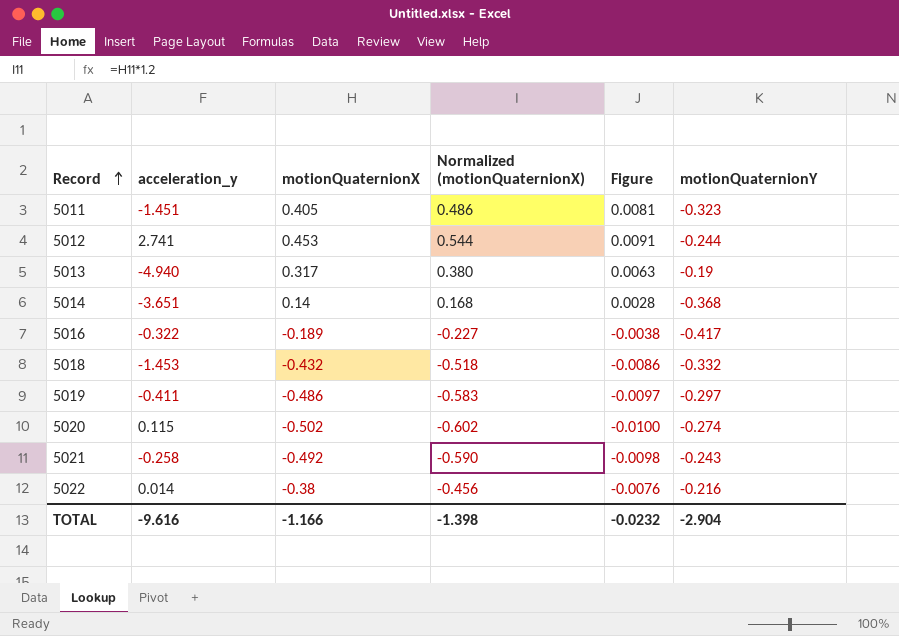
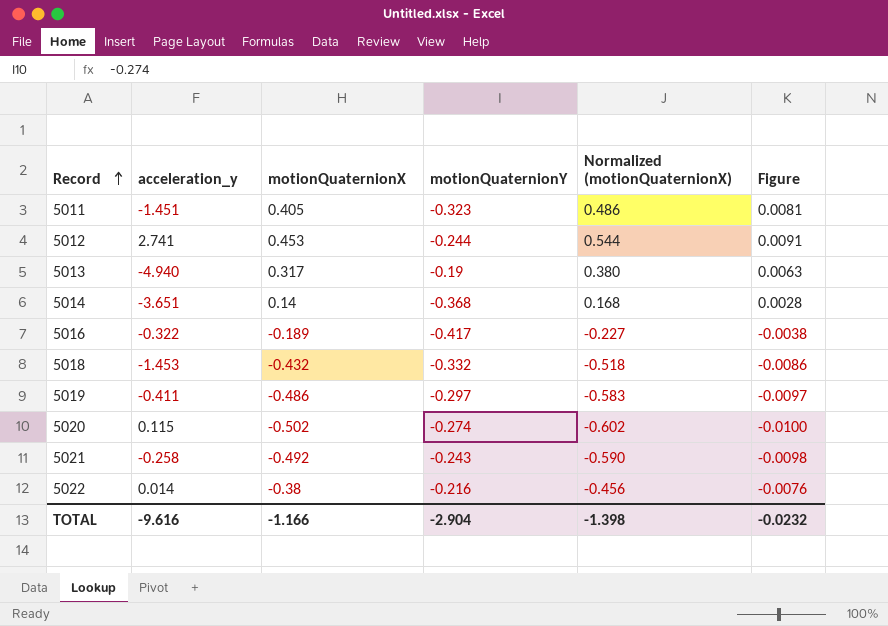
column motionQuaternionY | position: 6 -> 4

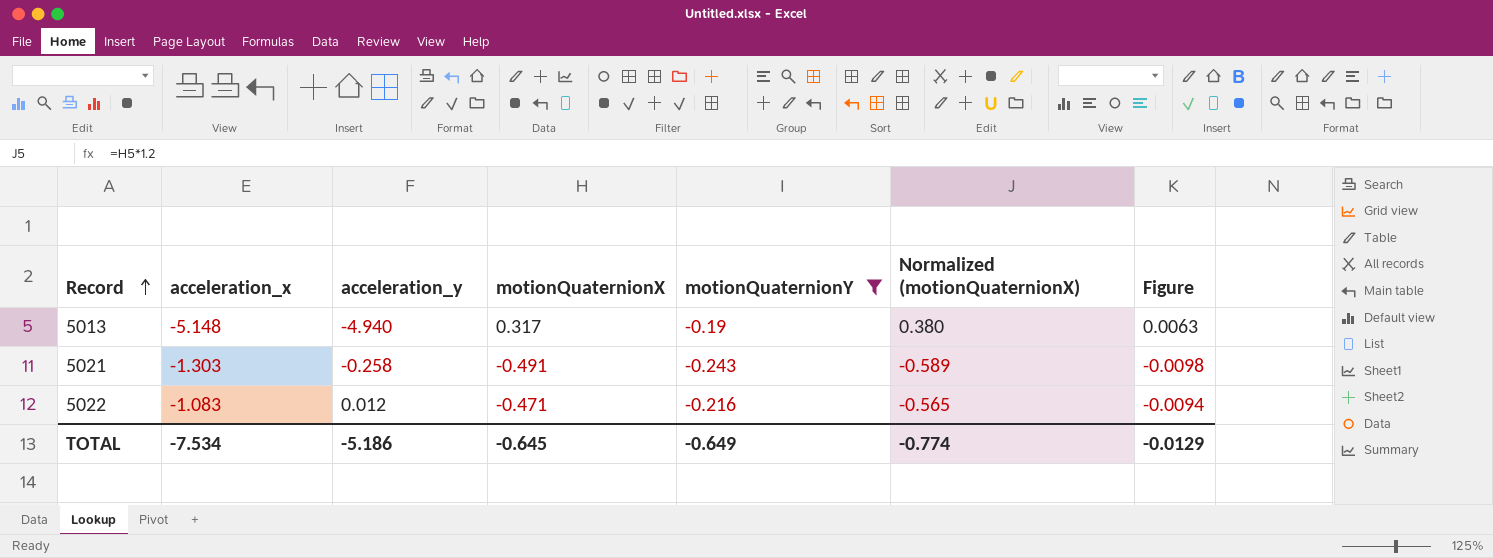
filter: none -> motionQuaternionY >= -0.243
column acceleration_x | position: none -> 2
5021 | motionQuaternionX: -0.492 -> -0.491
5021 | Normalized (motionQuaternionX): -0.590 -> -0.589
5022 | acceleration_y: 0.014 -> 0.012
5022 | motionQuaternionX: -0.38 -> -0.471
5022 | Normalized (motionQuaternionX): -0.456 -> -0.565
5022 | Figure: -0.0076 -> -0.0094
TOTAL | acceleration_y: -9.616 -> -5.186
TOTAL | motionQuaternionX: -1.166 -> -0.645
TOTAL | motionQuaternionY: -2.904 -> -0.649
TOTAL | Normalized (motionQuaternionX): -1.398 -> -0.774
TOTAL | Figure: -0.0232 -> -0.0129

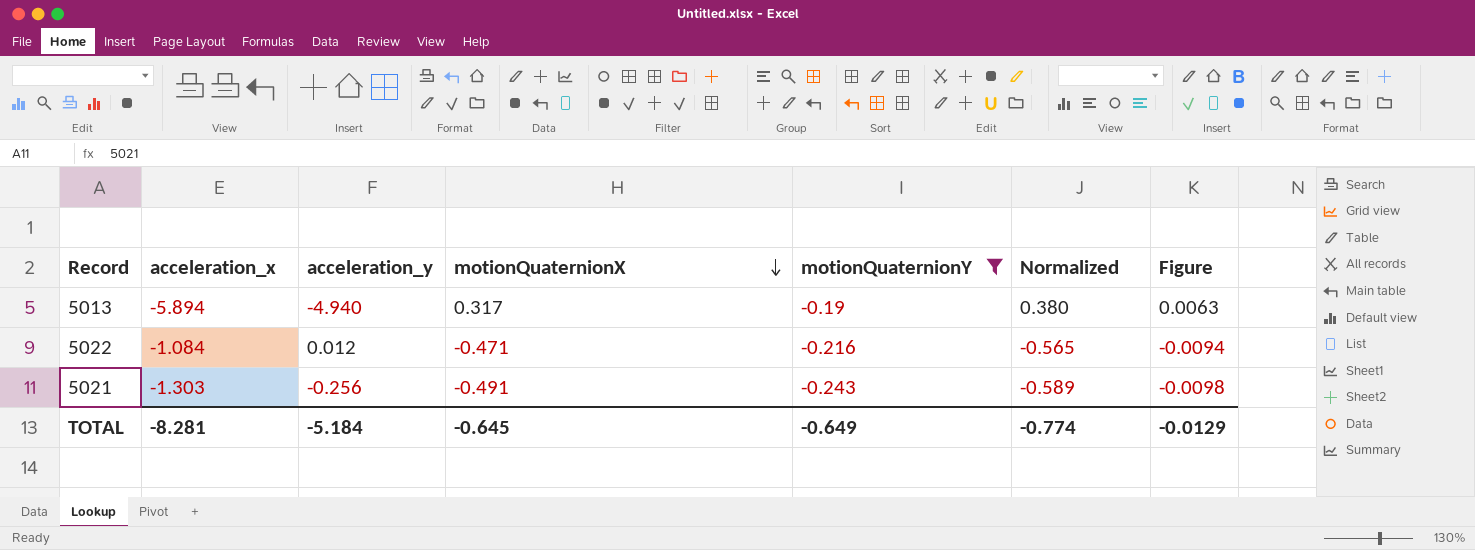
row order: Record ascending -> motionQuaternionX descending
column name: Normalized (motionQuaternionX) -> Normalized
5013 | acceleration_x: -5.148 -> -5.894
5022 | acceleration_x: -1.083 -> -1.084
5021 | acceleration_y: -0.258 -> -0.256
TOTAL | acceleration_x: -7.534 -> -8.281
TOTAL | acceleration_y: -5.186 -> -5.184

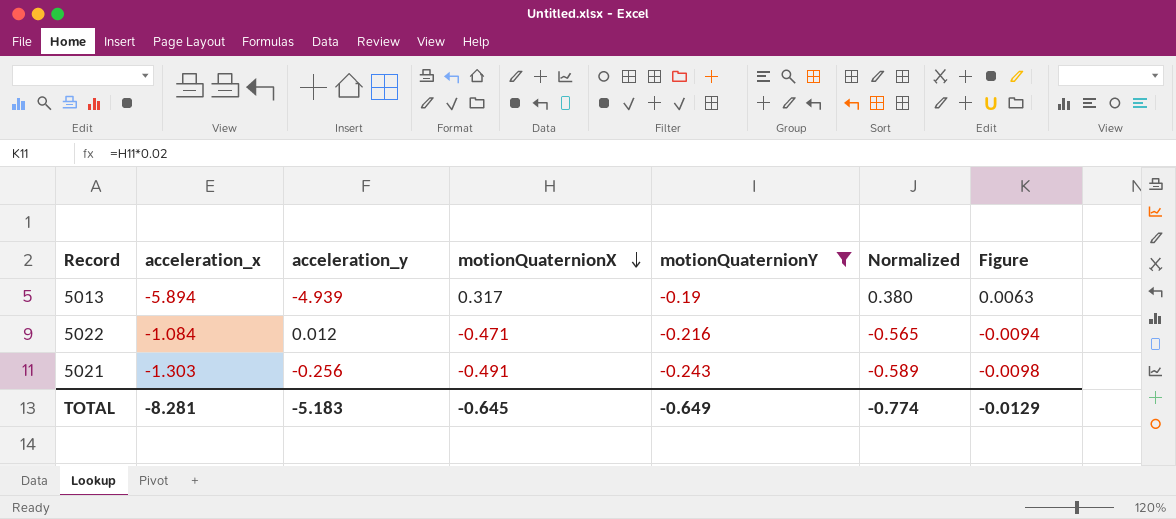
5013 | acceleration_y: -4.940 -> -4.939
TOTAL | acceleration_y: -5.184 -> -5.183

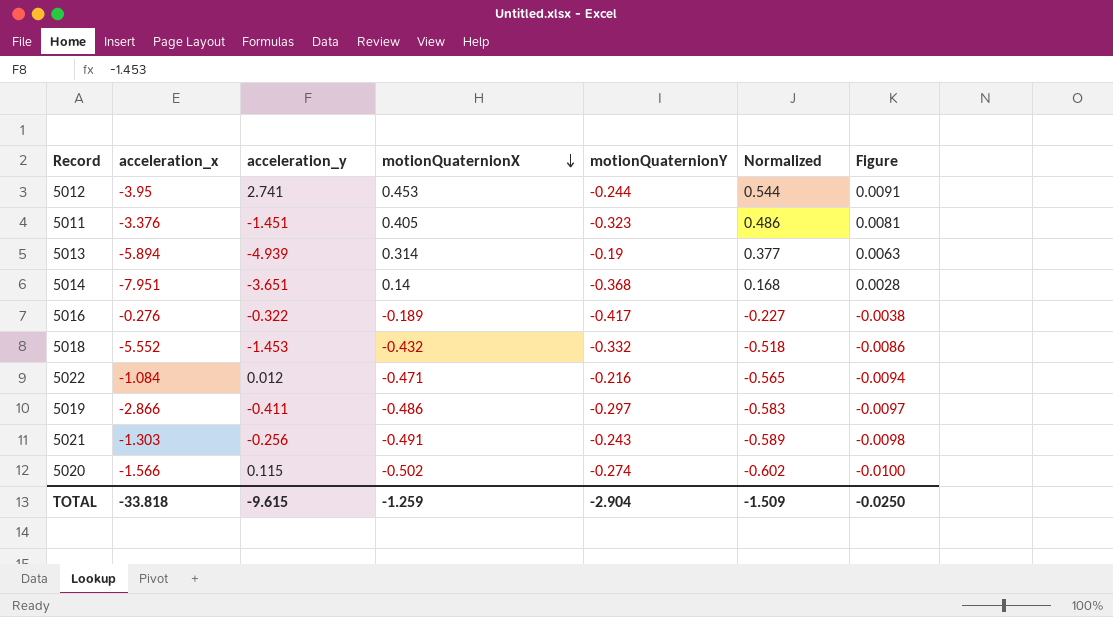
filter: motionQuaternionY >= -0.243 -> none
5013 | motionQuaternionX: 0.317 -> 0.314
5013 | Normalized: 0.380 -> 0.377
TOTAL | acceleration_x: -8.281 -> -33.818
TOTAL | acceleration_y: -5.183 -> -9.615
TOTAL | motionQuaternionX: -0.645 -> -1.259
TOTAL | motionQuaternionY: -0.649 -> -2.904
TOTAL | Normalized: -0.774 -> -1.509
TOTAL | Figure: -0.0129 -> -0.0250

